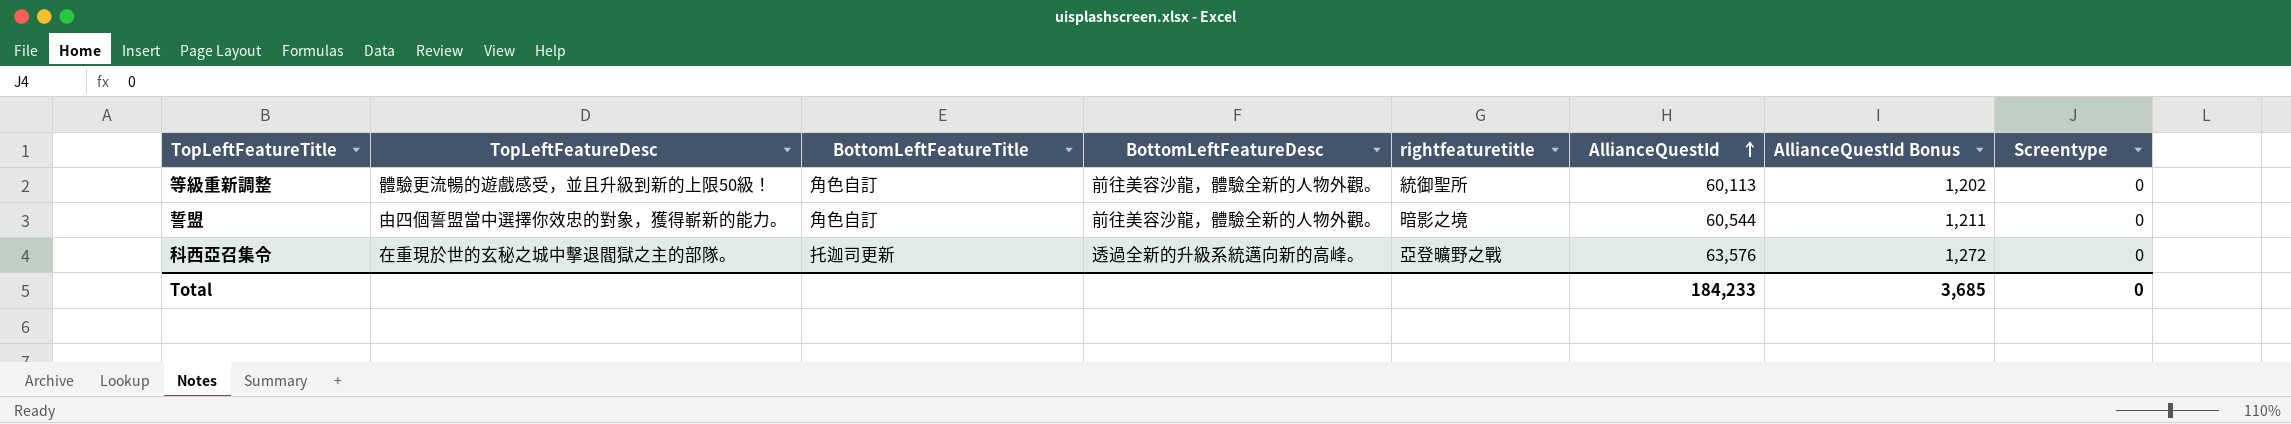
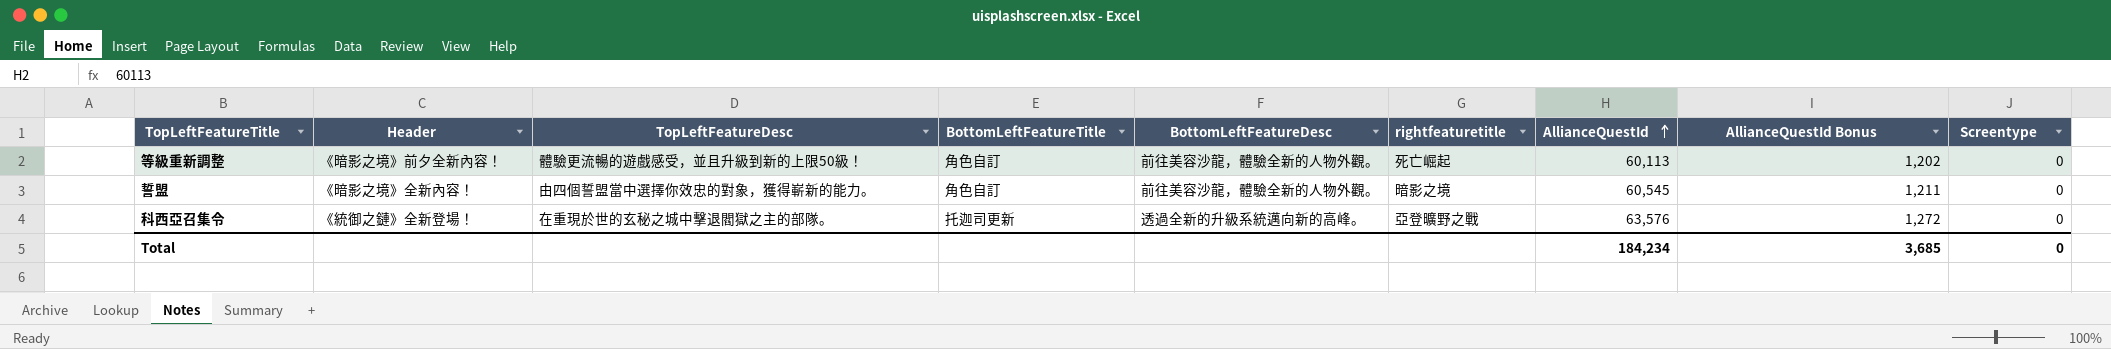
column Header | position: none -> 2
等級重新調整 | rightfeaturetitle: 統御聖所 -> 死亡崛起
誓盟 | AllianceQuestId: 60,544 -> 60,545
Total | AllianceQuestId: 184,233 -> 184,234

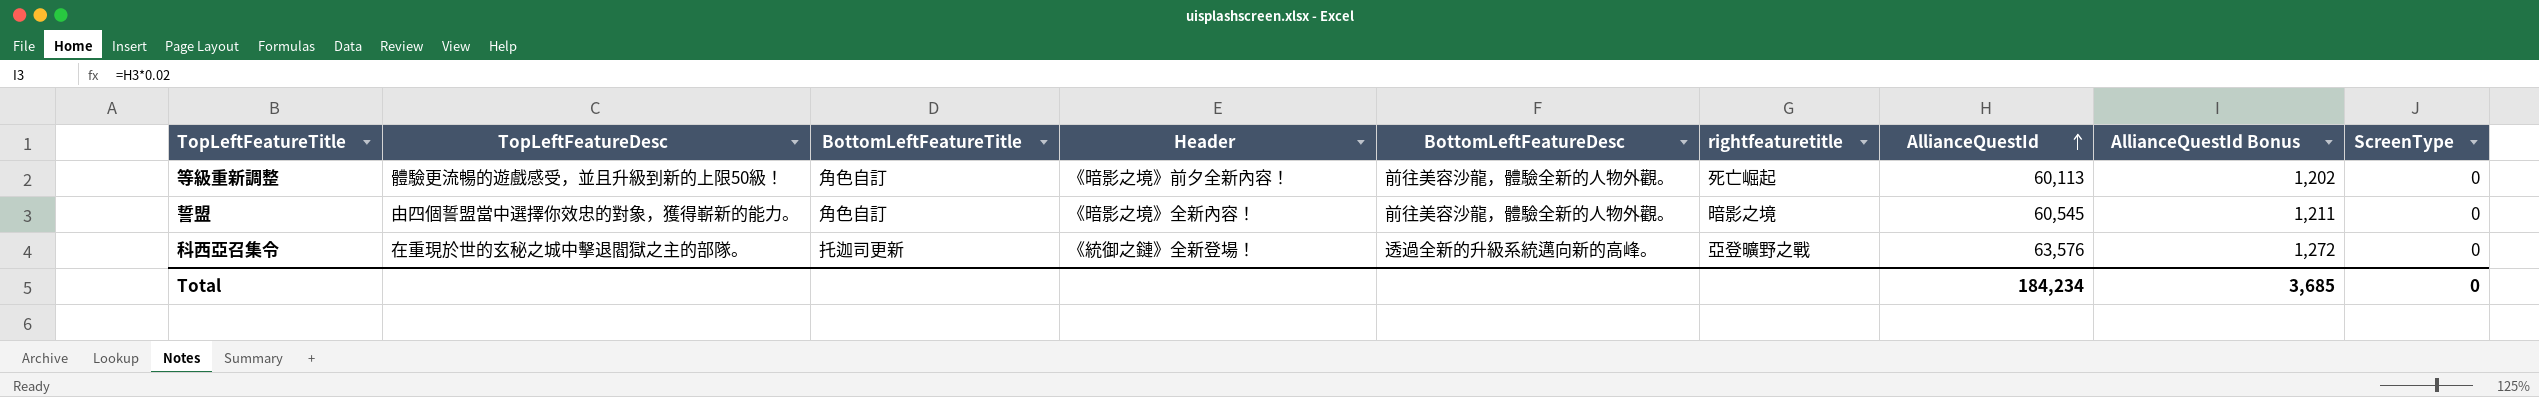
column Header | position: 2 -> 4
column name: Screentype -> ScreenType

